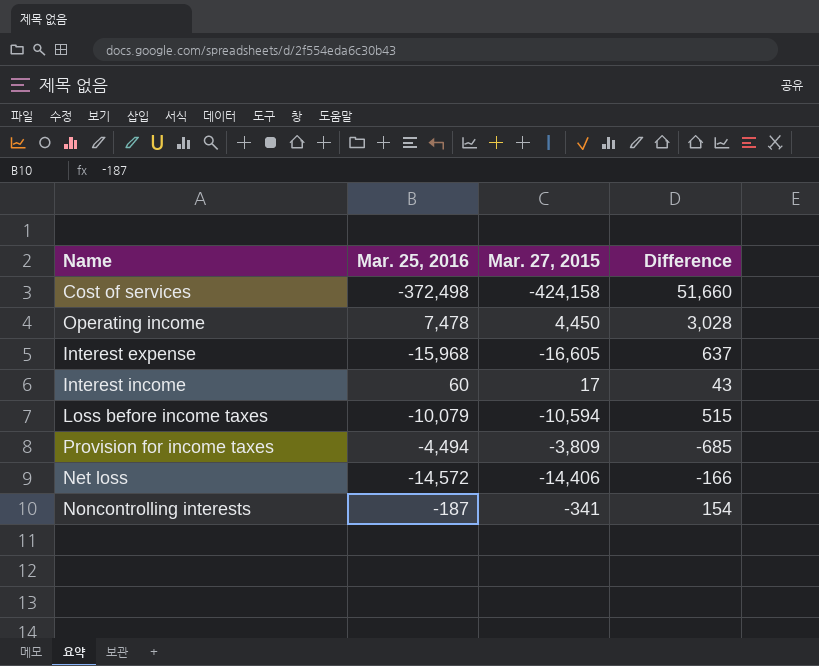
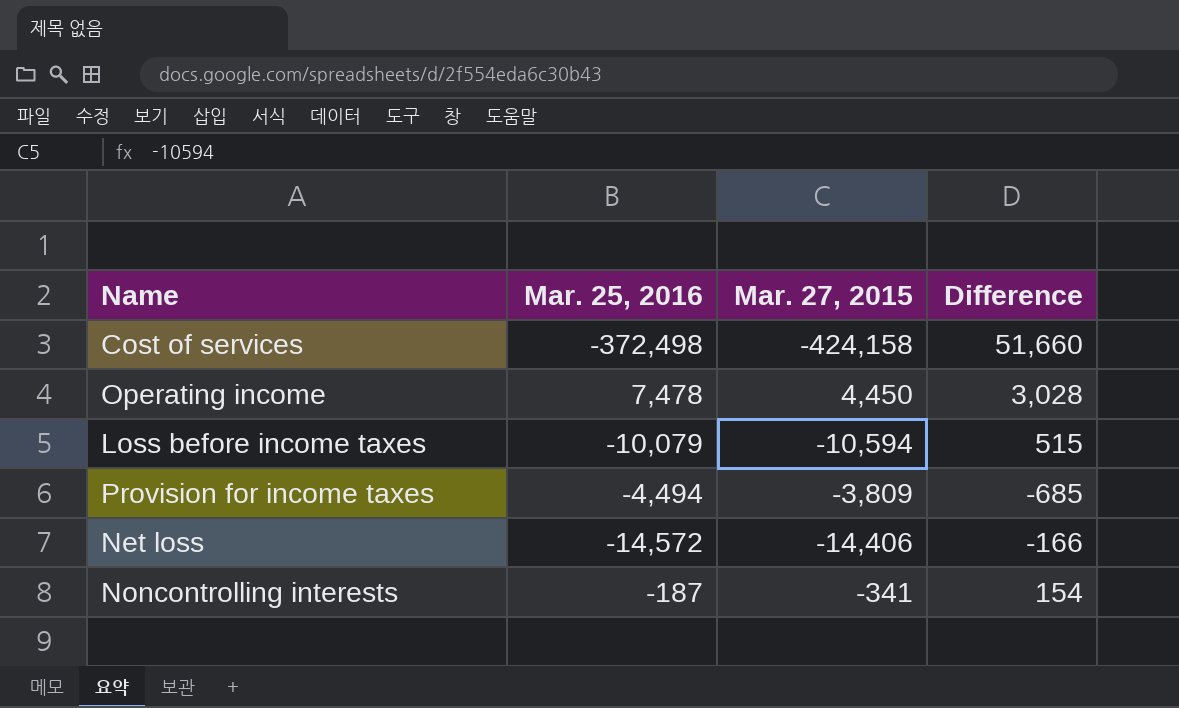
row Interest expense: -15,968 | -16,605 | 637 -> none
row Interest income: 60 | 17 | 43 -> none

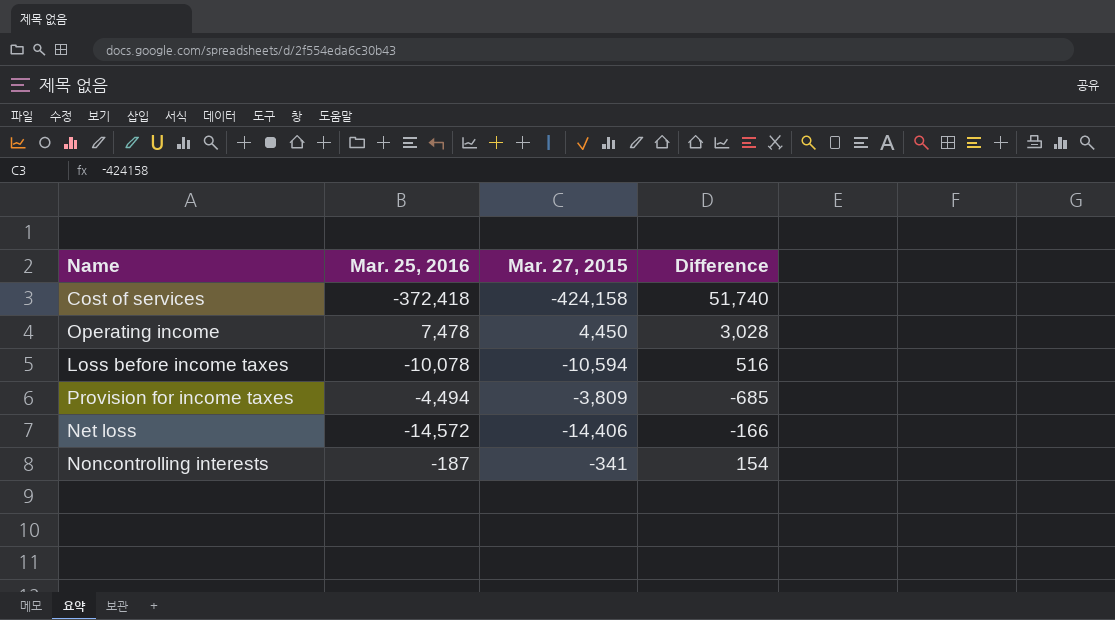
Cost of services | Mar. 25, 2016: -372,498 -> -372,418
Cost of services | Difference: 51,660 -> 51,740
Loss before income taxes | Mar. 25, 2016: -10,079 -> -10,078
Loss before income taxes | Difference: 515 -> 516

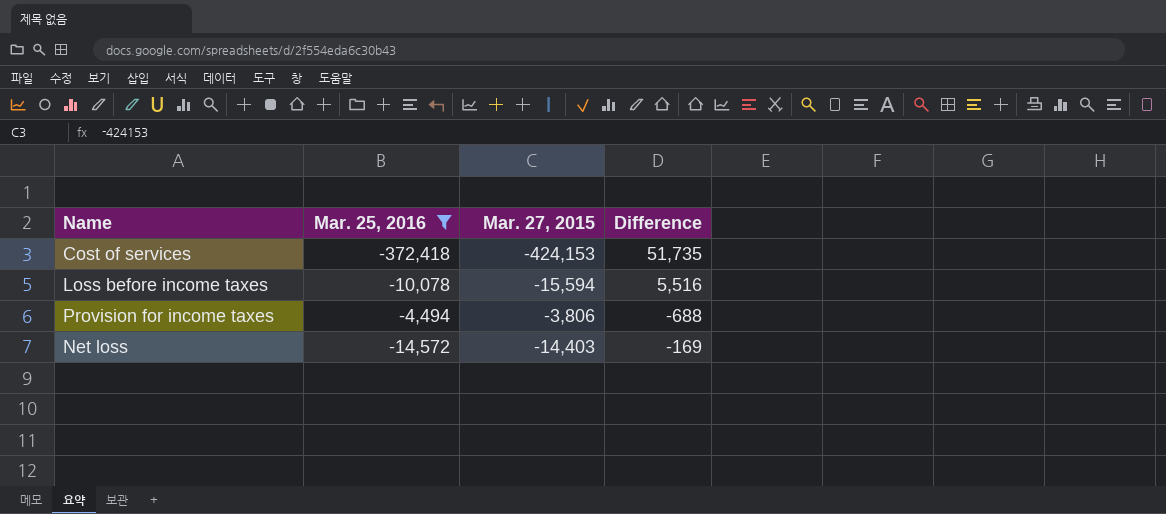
filter: none -> Mar. 25, 2016 <= -4,494
Cost of services | Mar. 27, 2015: -424,158 -> -424,153
Cost of services | Difference: 51,740 -> 51,735
Loss before income taxes | Mar. 27, 2015: -10,594 -> -15,594
Loss before income taxes | Difference: 516 -> 5,516
Provision for income taxes | Mar. 27, 2015: -3,809 -> -3,806
Provision for income taxes | Difference: -685 -> -688
Net loss | Mar. 27, 2015: -14,406 -> -14,403
Net loss | Difference: -166 -> -169

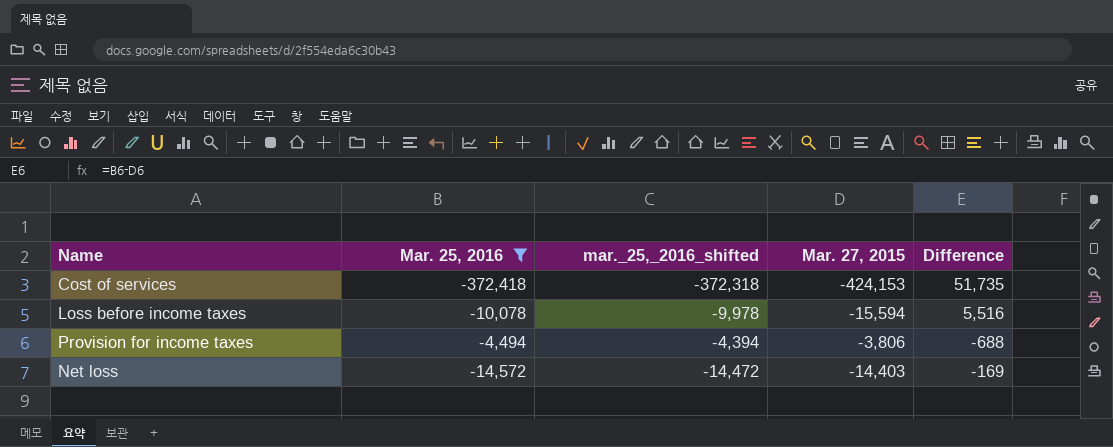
column mar._25,_2016_shifted | formula: none -> [Mar. 25, 2016] + 100

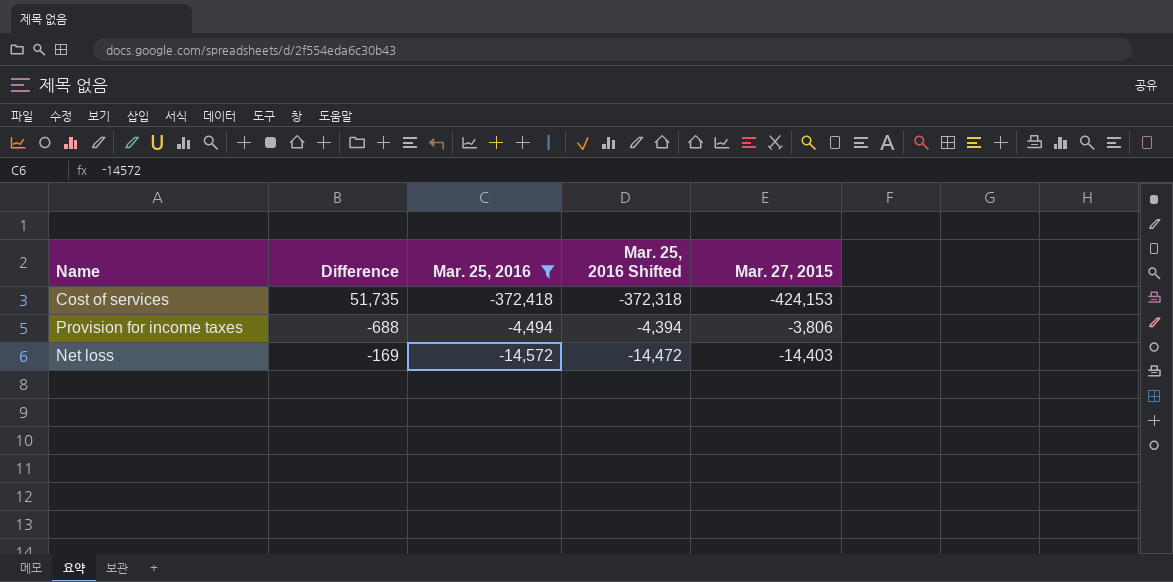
column Difference | position: 5 -> 2
column name: mar._25,_2016_shifted -> Mar. 25, 2016 Shifted
row Loss before income taxes: -10,078 | -9,978 | -15,594 | 5,516 -> none

